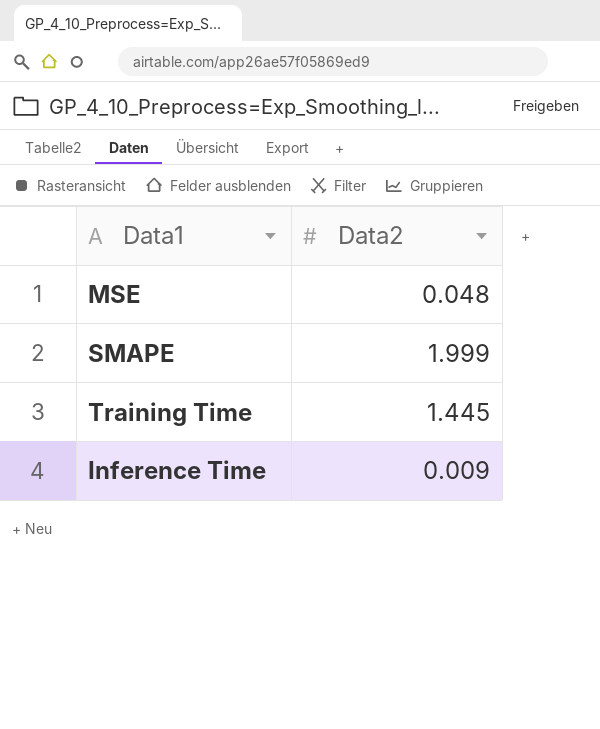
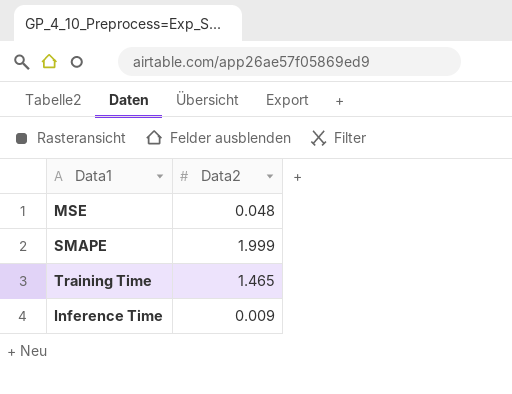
Training Time | Data2: 1.445 -> 1.465

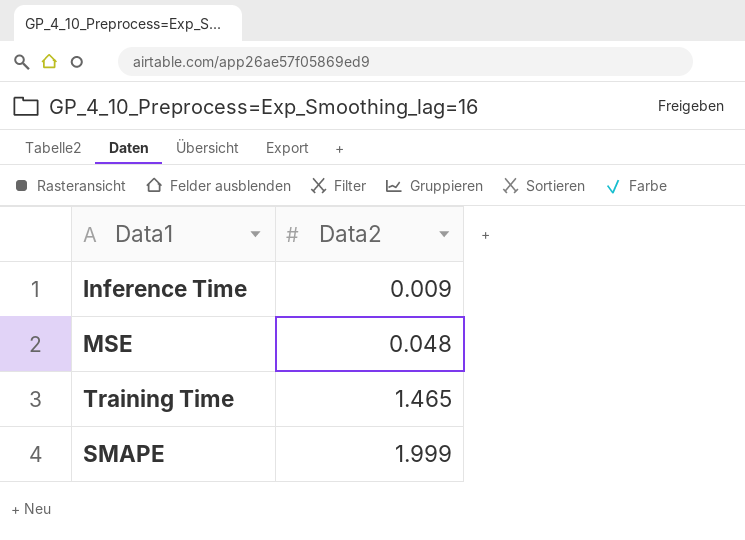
row order: none -> Data2 ascending

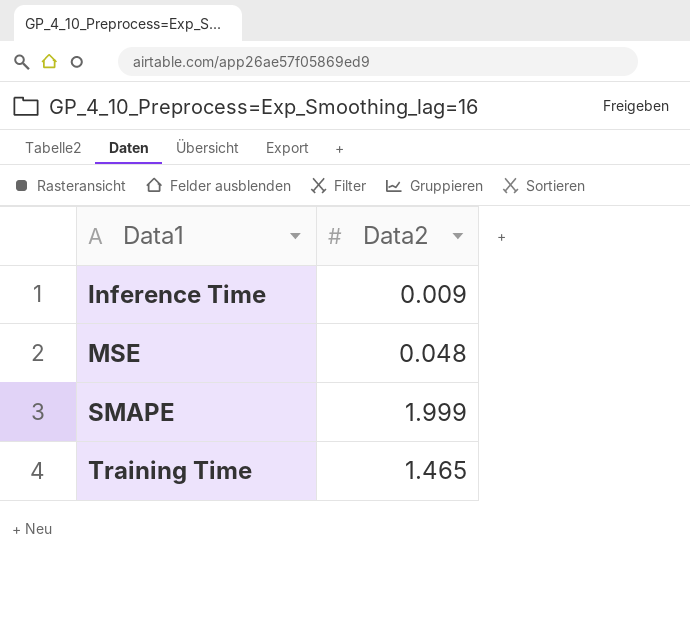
row order: Data2 ascending -> Data1 ascending

